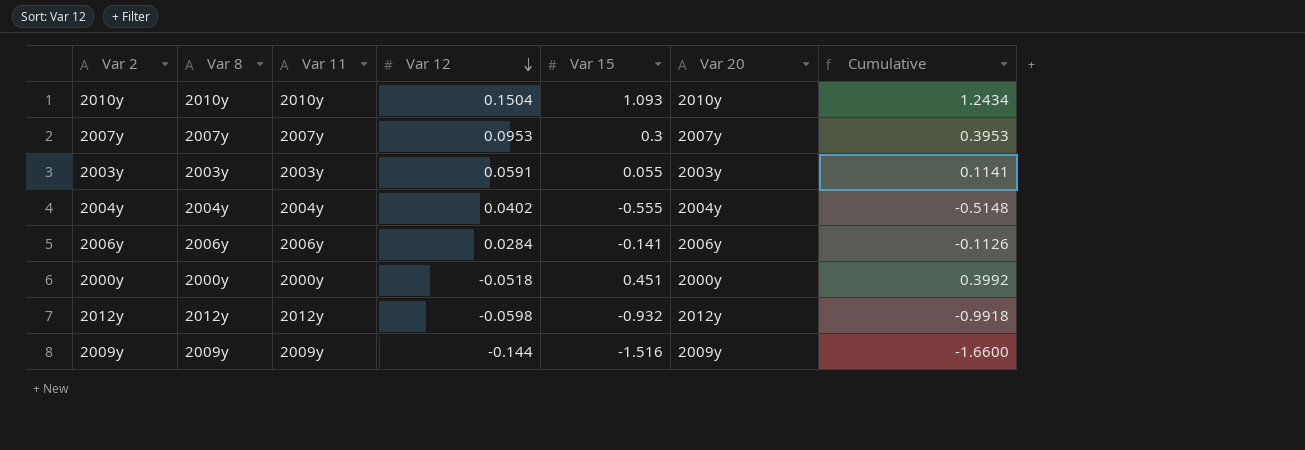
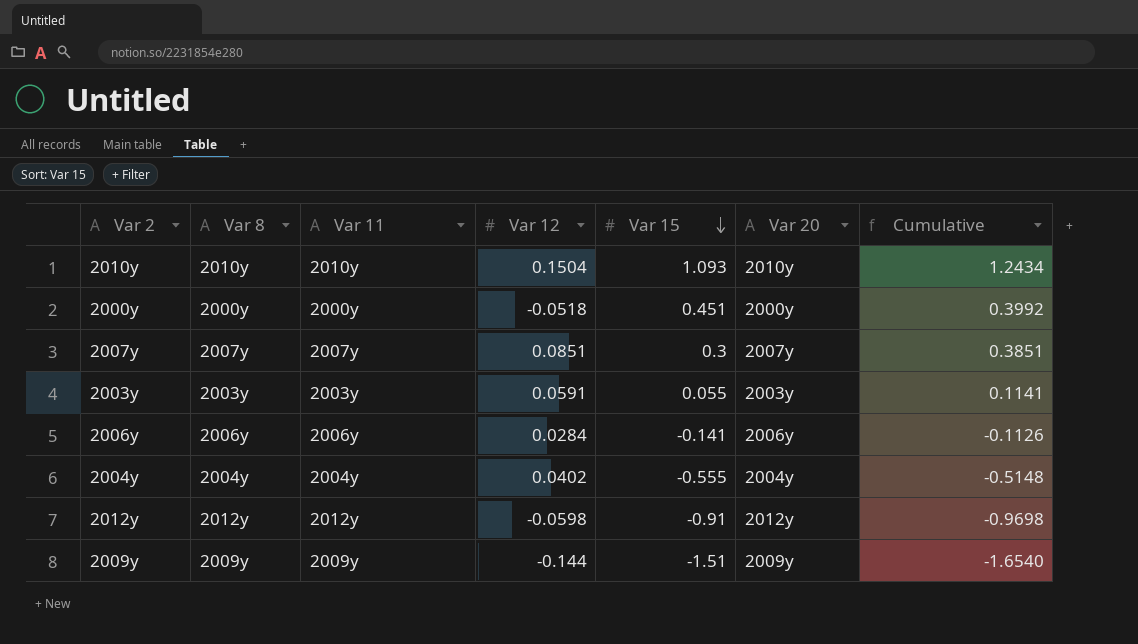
row order: Var 12 descending -> Var 15 descending
2007y | Var 12: 0.0953 -> 0.0851
2007y | Cumulative: 0.3953 -> 0.3851
2012y | Var 15: -0.932 -> -0.91
2012y | Cumulative: -0.9918 -> -0.9698
2009y | Var 15: -1.516 -> -1.51
2009y | Cumulative: -1.6600 -> -1.6540

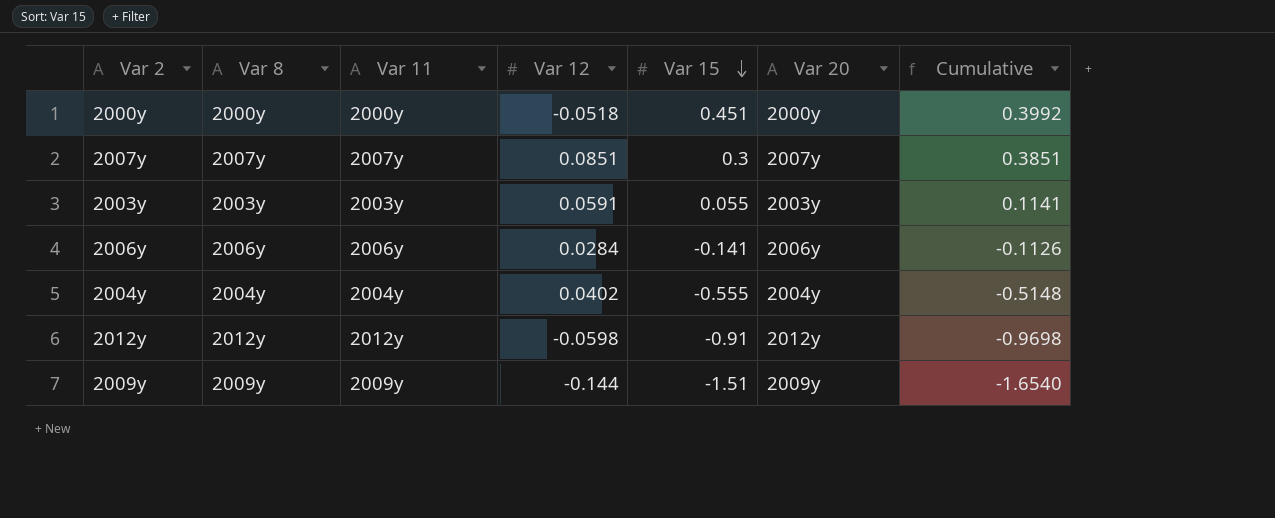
row 2010y: 2010y | 2010y | 0.1504 | 1.093 | 2010y | 1.2434 -> none

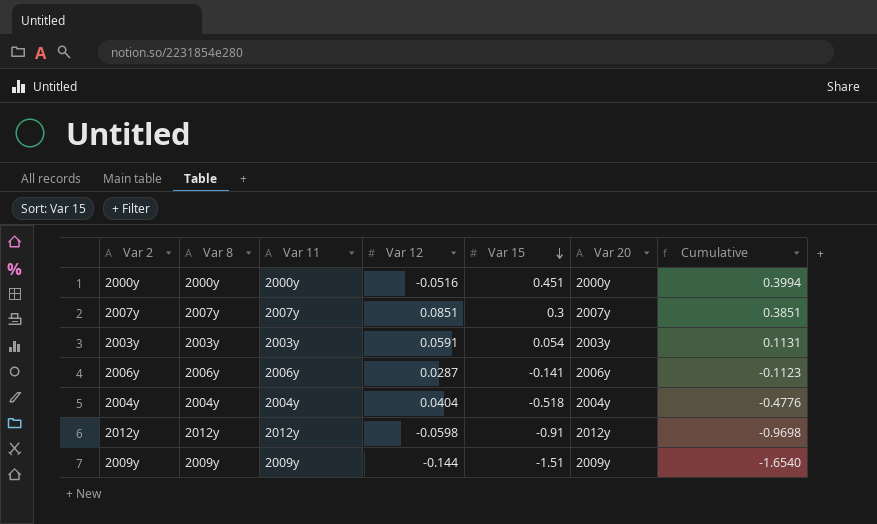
2000y | Var 12: -0.0518 -> -0.0516
2000y | Cumulative: 0.3992 -> 0.3994
2003y | Var 15: 0.055 -> 0.054
2003y | Cumulative: 0.1141 -> 0.1131
2006y | Var 12: 0.0284 -> 0.0287
2006y | Cumulative: -0.1126 -> -0.1123
2004y | Var 12: 0.0402 -> 0.0404
2004y | Var 15: -0.555 -> -0.518
2004y | Cumulative: -0.5148 -> -0.4776

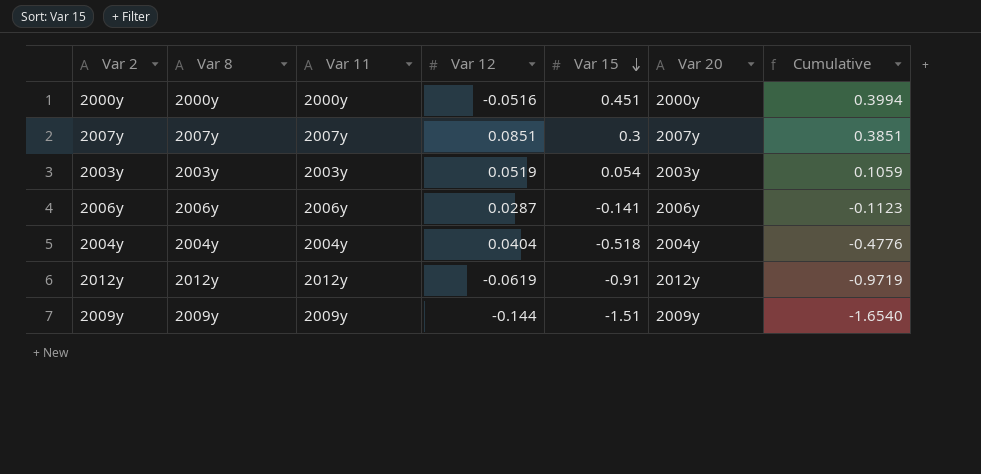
2003y | Var 12: 0.0591 -> 0.0519
2003y | Cumulative: 0.1131 -> 0.1059
2012y | Var 12: -0.0598 -> -0.0619
2012y | Cumulative: -0.9698 -> -0.9719

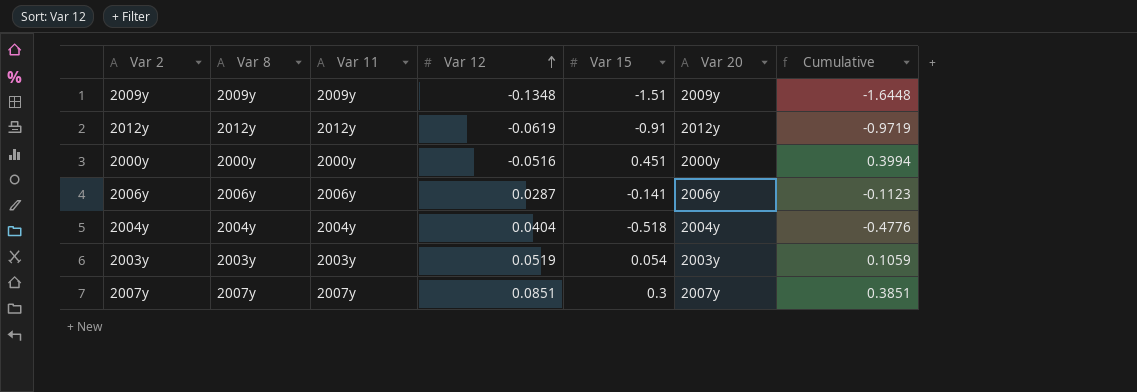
row order: Var 15 descending -> Var 12 ascending
2009y | Var 12: -0.144 -> -0.1348
2009y | Cumulative: -1.6540 -> -1.6448

